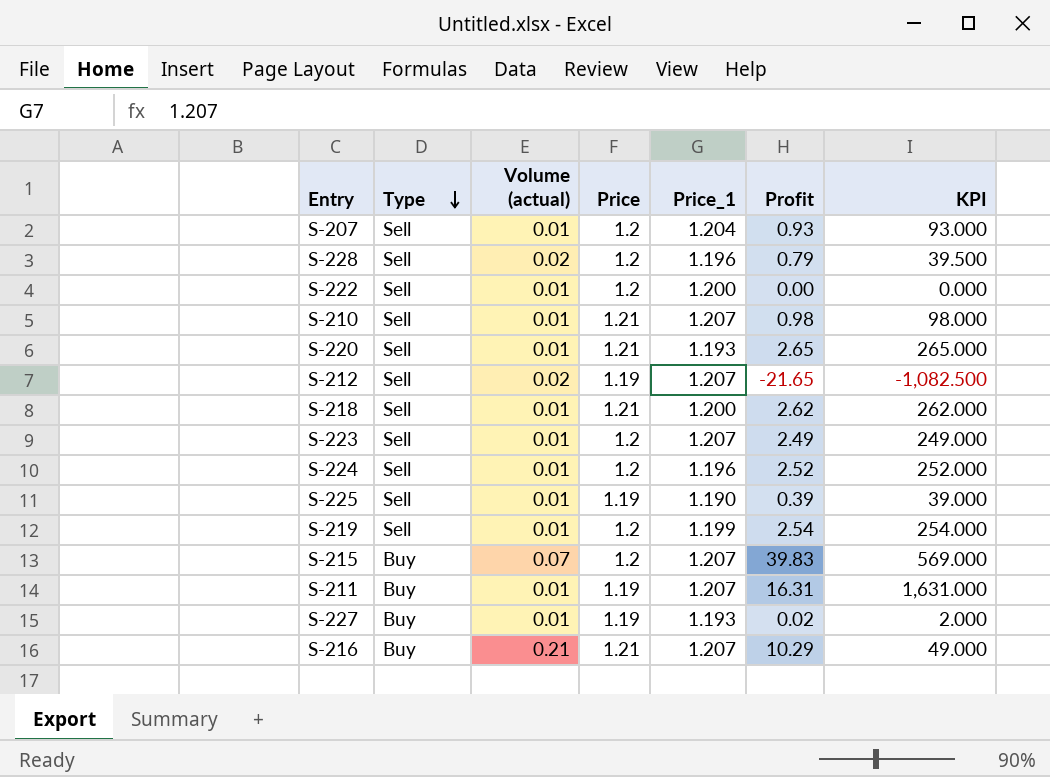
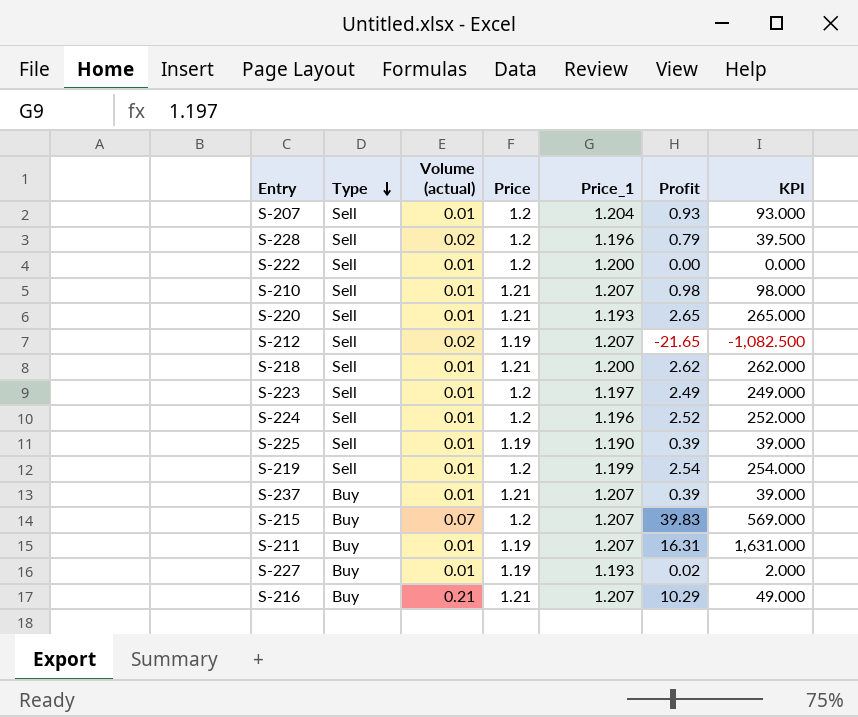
S-223 | Price_1: 1.207 -> 1.197
row S-237: none -> Buy | 0.01 | 1.21 | 1.207 | 0.39 | 39.000

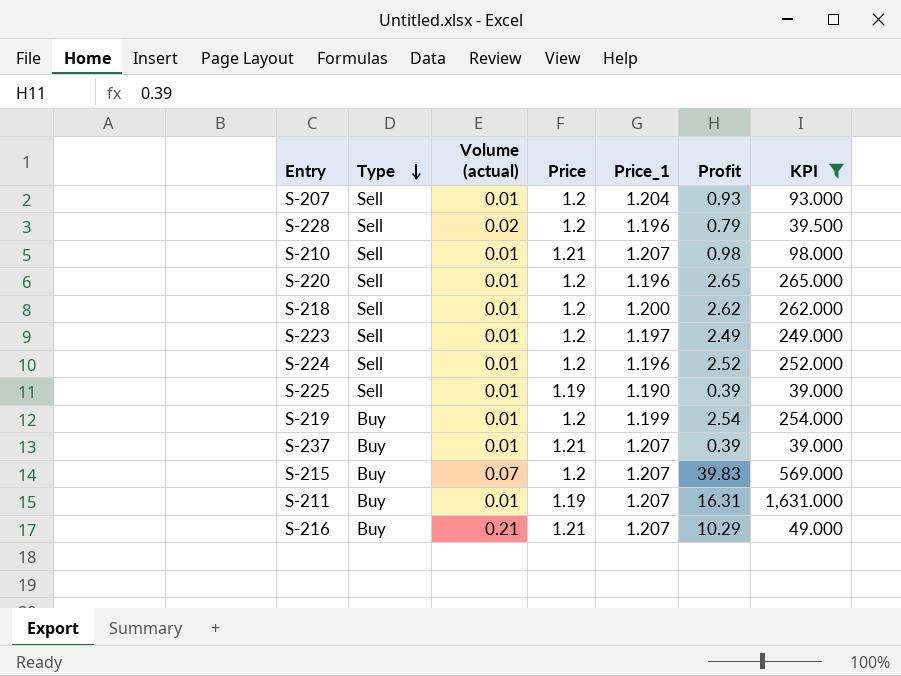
filter: none -> KPI >= 39.000
S-220 | Price: 1.21 -> 1.2
S-220 | Price_1: 1.193 -> 1.196
S-218 | Price: 1.21 -> 1.2
S-219 | Type: Sell -> Buy

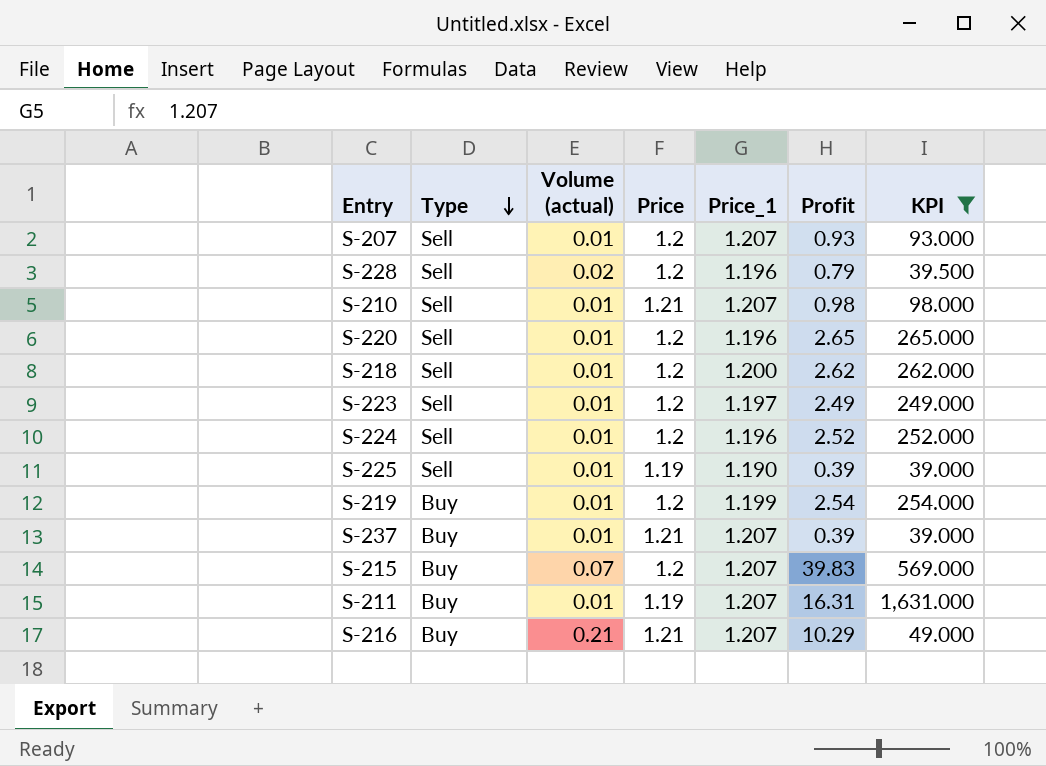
S-207 | Price_1: 1.204 -> 1.207

